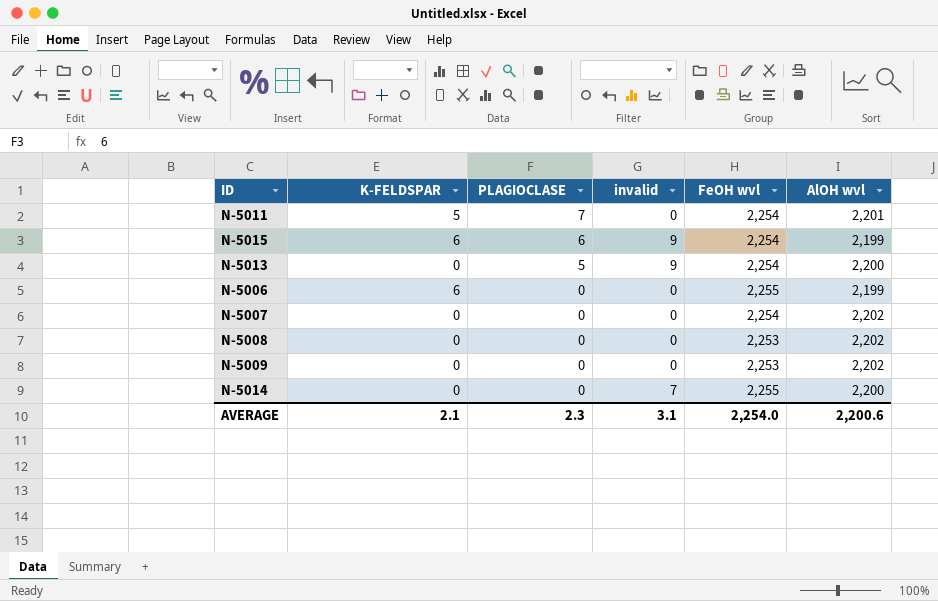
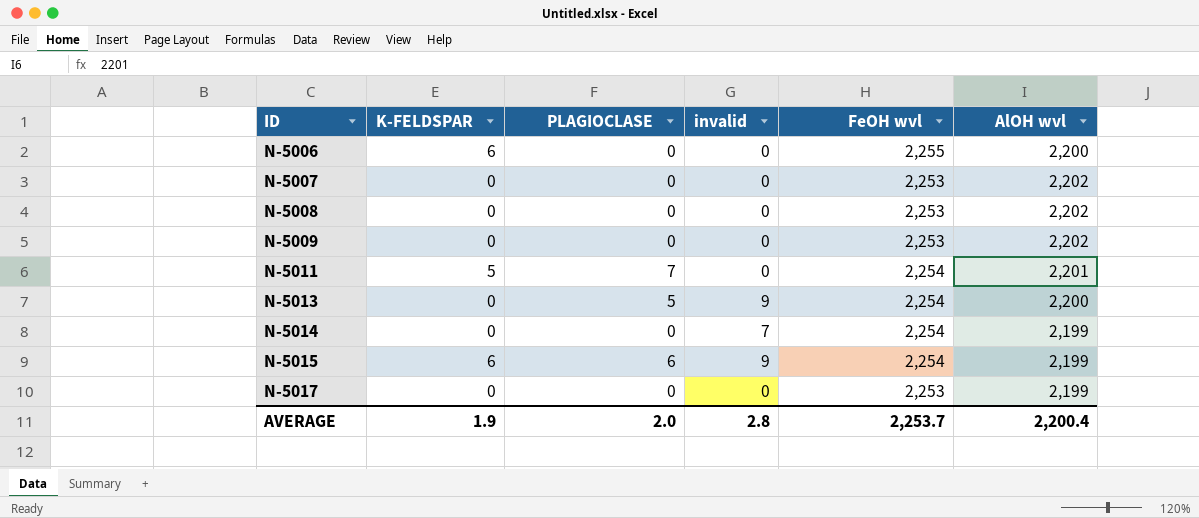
row order: PLAGIOCLASE descending -> ID ascending
N-5006 | AlOH wvl: 2,199 -> 2,200
N-5007 | FeOH wvl: 2,254 -> 2,253
N-5014 | FeOH wvl: 2,255 -> 2,254
N-5014 | AlOH wvl: 2,200 -> 2,199
row N-5017: none -> 0 | 0 | 0 | 2,253 | 2,199
AVERAGE | K-FELDSPAR: 2.1 -> 1.9
AVERAGE | PLAGIOCLASE: 2.3 -> 2.0
AVERAGE | invalid: 3.1 -> 2.8
AVERAGE | FeOH wvl: 2,254.0 -> 2,253.7
AVERAGE | AlOH wvl: 2,200.6 -> 2,200.4

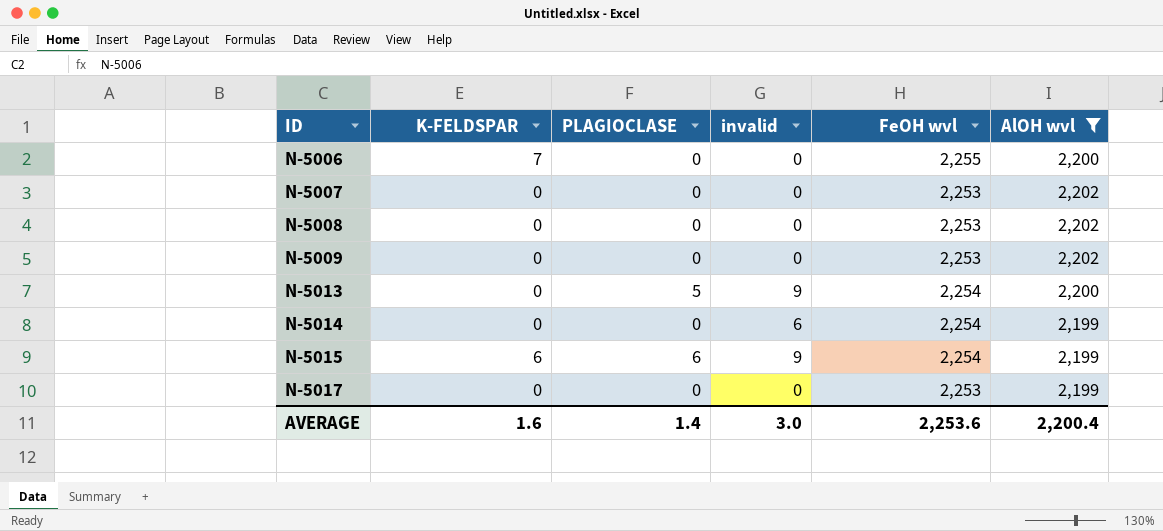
filter: none -> AlOH wvl != 2,201
N-5006 | K-FELDSPAR: 6 -> 7
N-5014 | invalid: 7 -> 6
AVERAGE | K-FELDSPAR: 1.9 -> 1.6
AVERAGE | PLAGIOCLASE: 2.0 -> 1.4
AVERAGE | invalid: 2.8 -> 3.0
AVERAGE | FeOH wvl: 2,253.7 -> 2,253.6

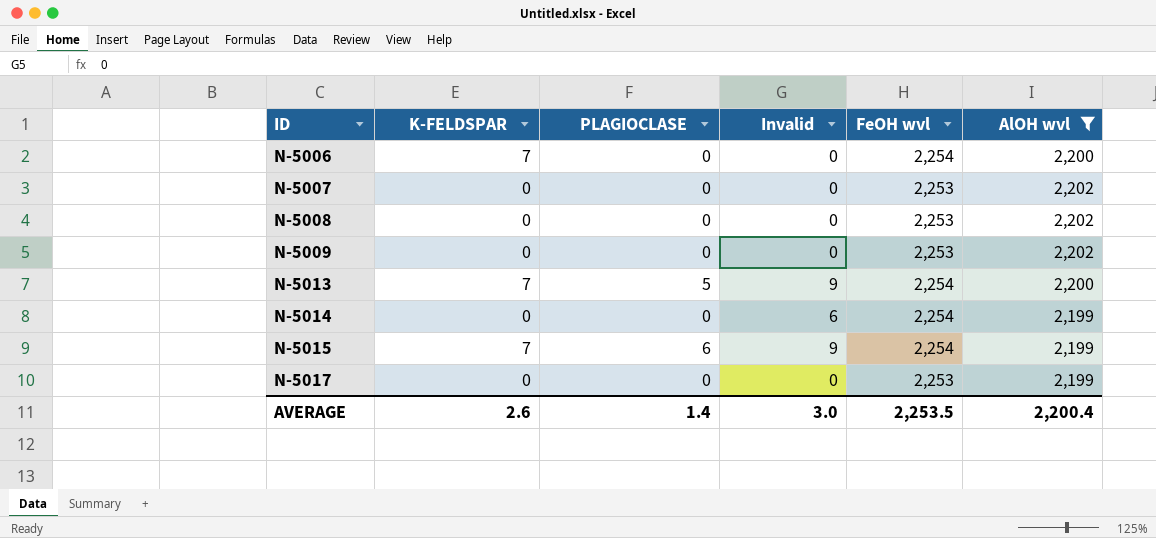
column name: invalid -> Invalid
N-5006 | FeOH wvl: 2,255 -> 2,254
N-5013 | K-FELDSPAR: 0 -> 7
N-5015 | K-FELDSPAR: 6 -> 7
AVERAGE | K-FELDSPAR: 1.6 -> 2.6
AVERAGE | FeOH wvl: 2,253.6 -> 2,253.5

